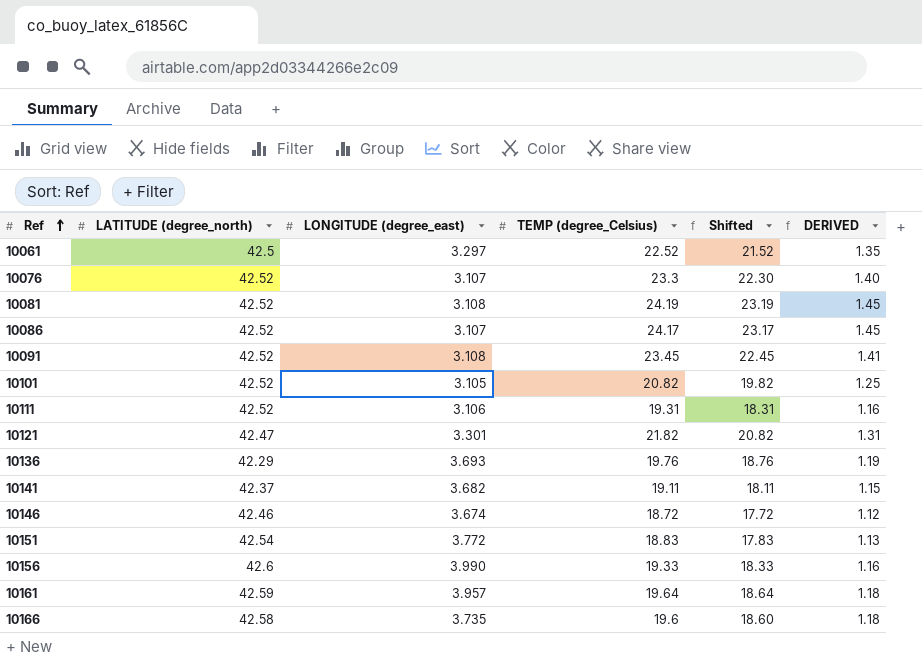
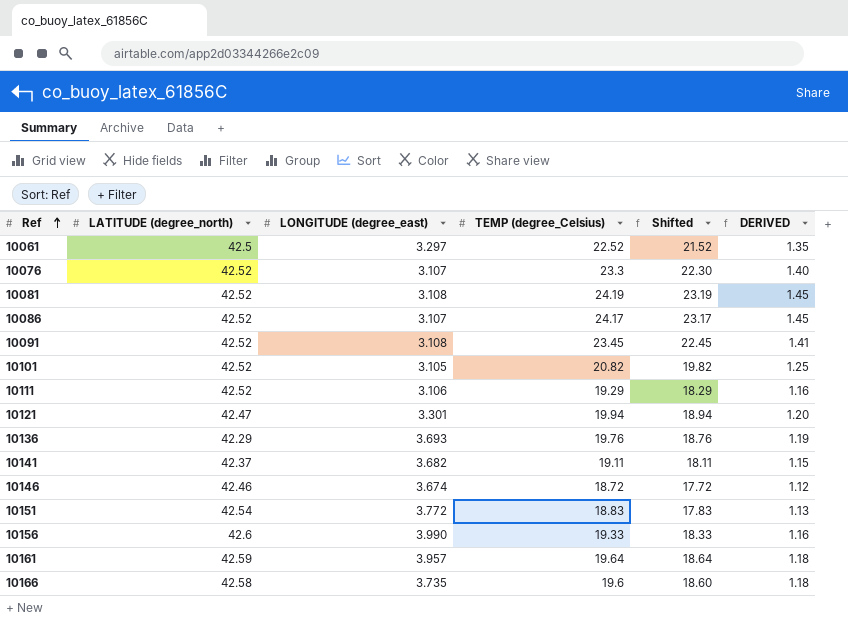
10111 | TEMP (degree_Celsius): 19.31 -> 19.29
10111 | Shifted: 18.31 -> 18.29
10121 | TEMP (degree_Celsius): 21.82 -> 19.94
10121 | Shifted: 20.82 -> 18.94
10121 | DERIVED: 1.31 -> 1.20

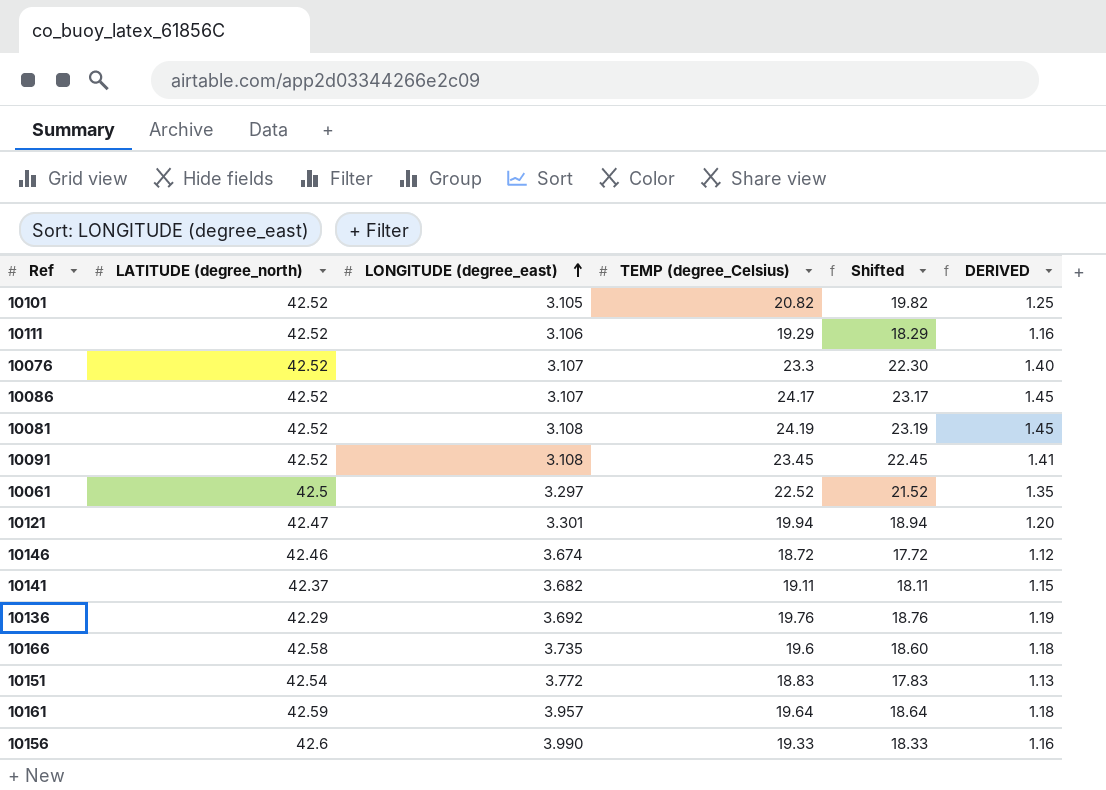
row order: Ref ascending -> LONGITUDE (degree_east) ascending
10136 | LONGITUDE (degree_east): 3.693 -> 3.692

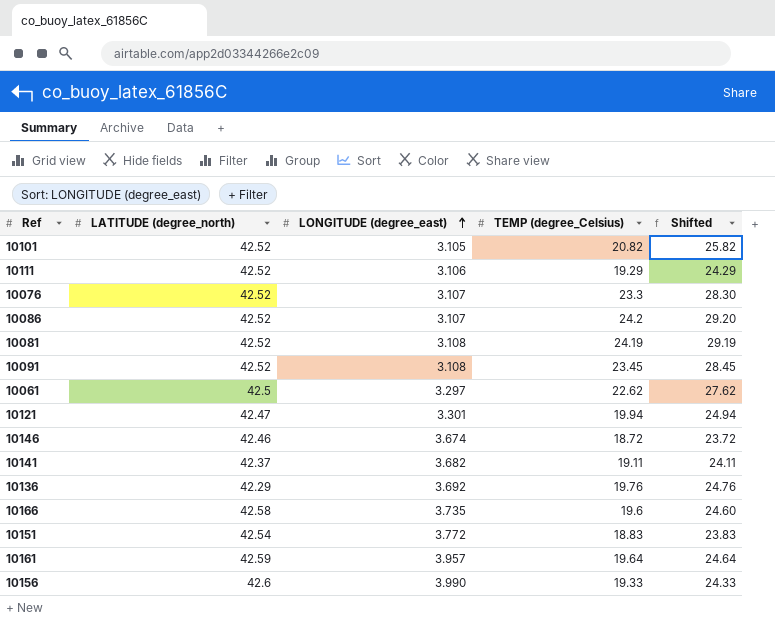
column DERIVED | formula: [TEMP (degree_Celsius)] * 0.06 -> none
column Shifted | formula: [TEMP (degree_Celsius)] - 1 -> [TEMP (degree_Celsius)] + 5
10086 | TEMP (degree_Celsius): 24.17 -> 24.2
10061 | TEMP (degree_Celsius): 22.52 -> 22.62

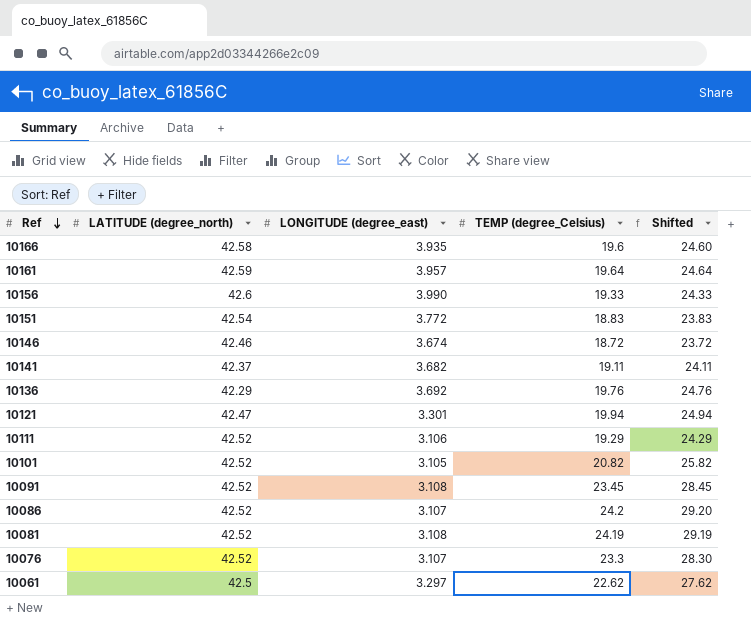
row order: LONGITUDE (degree_east) ascending -> Ref descending
10166 | LONGITUDE (degree_east): 3.735 -> 3.935

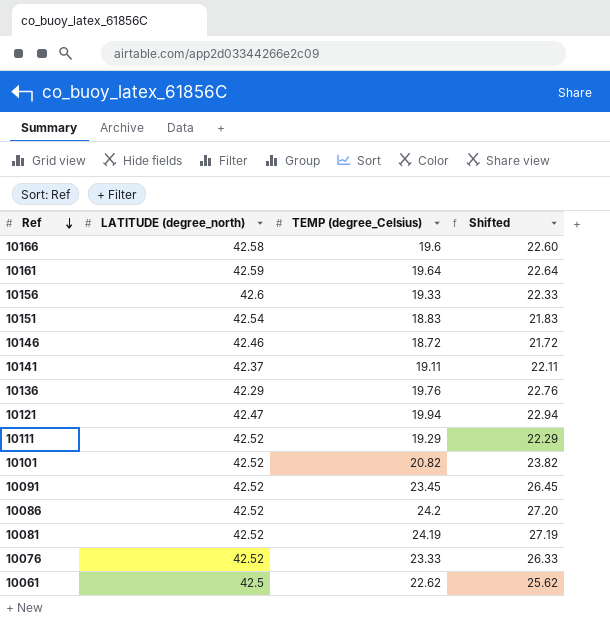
column LONGITUDE (degree_east) | position: 3 -> none
column Shifted | formula: [TEMP (degree_Celsius)] + 5 -> [TEMP (degree_Celsius)] + 3
10076 | TEMP (degree_Celsius): 23.3 -> 23.33

